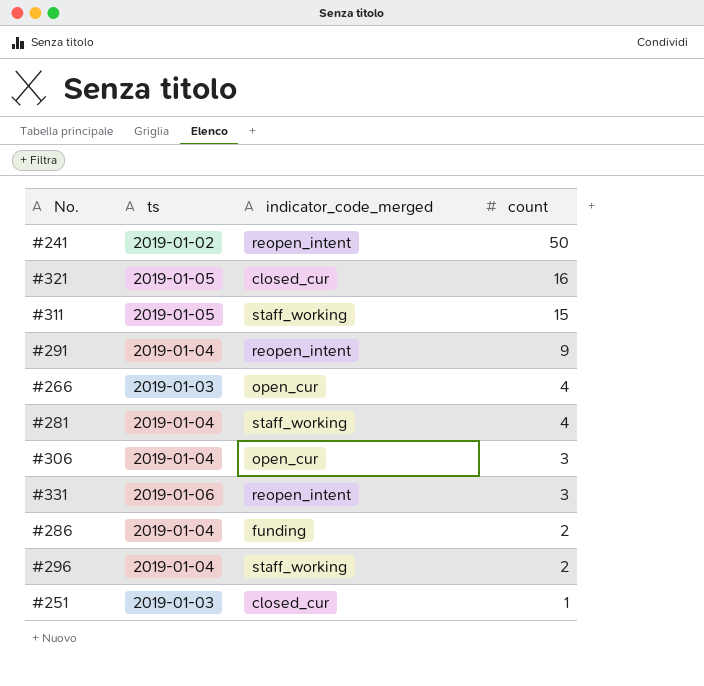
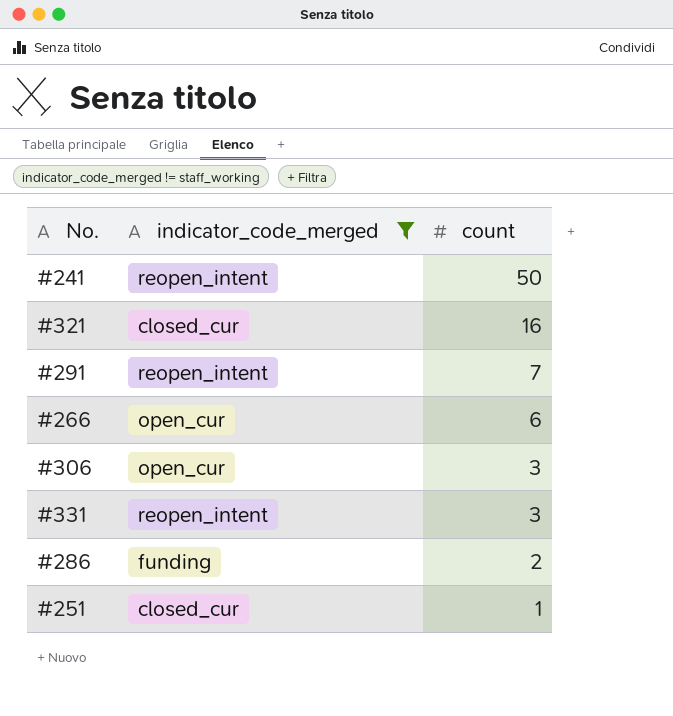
filter: none -> indicator_code_merged != staff_working
column ts | position: 2 -> none
#291 | count: 9 -> 7
#266 | count: 4 -> 6

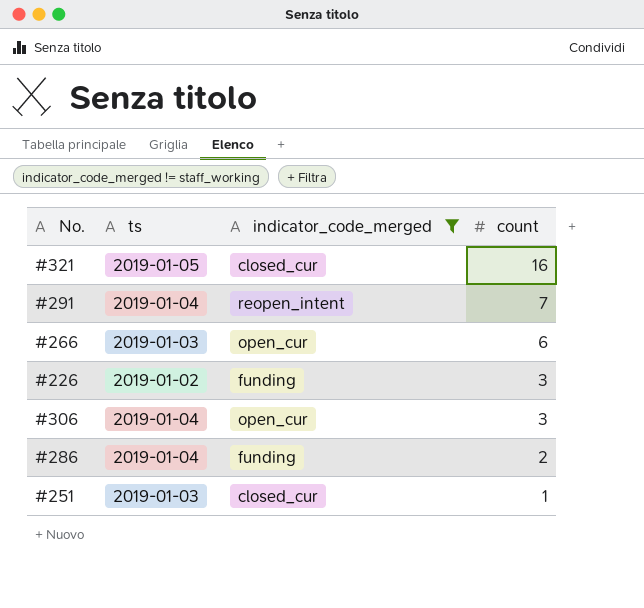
column ts | position: none -> 2
row #241: reopen_intent | 50 -> none
row #331: reopen_intent | 3 -> none
row #226: none -> 2019-01-02 | funding | 3

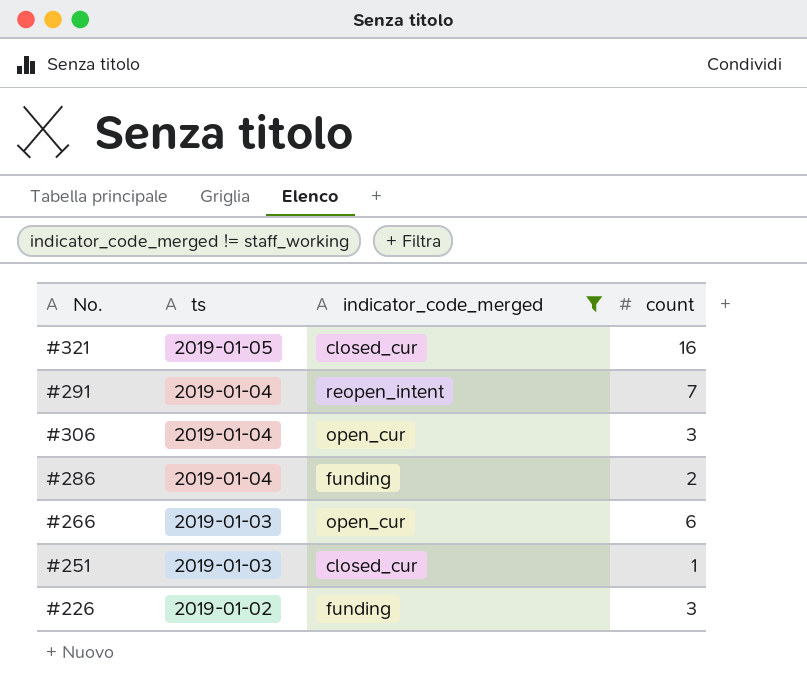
row order: count descending -> ts descending

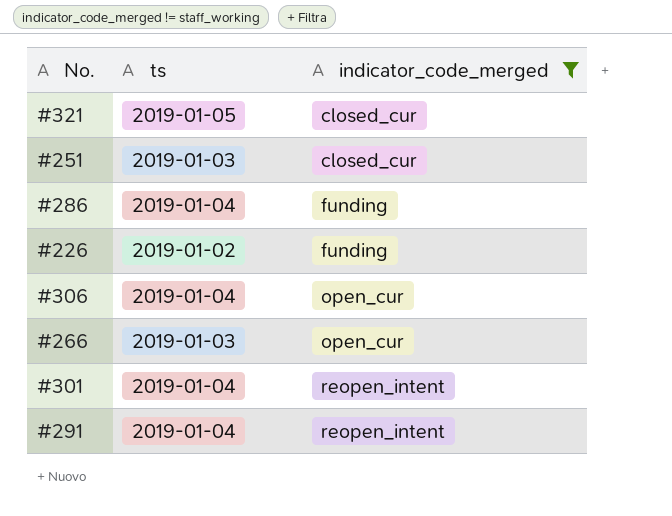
row order: ts descending -> indicator_code_merged ascending
column count | position: 4 -> none
row #301: none -> 2019-01-04 | reopen_intent

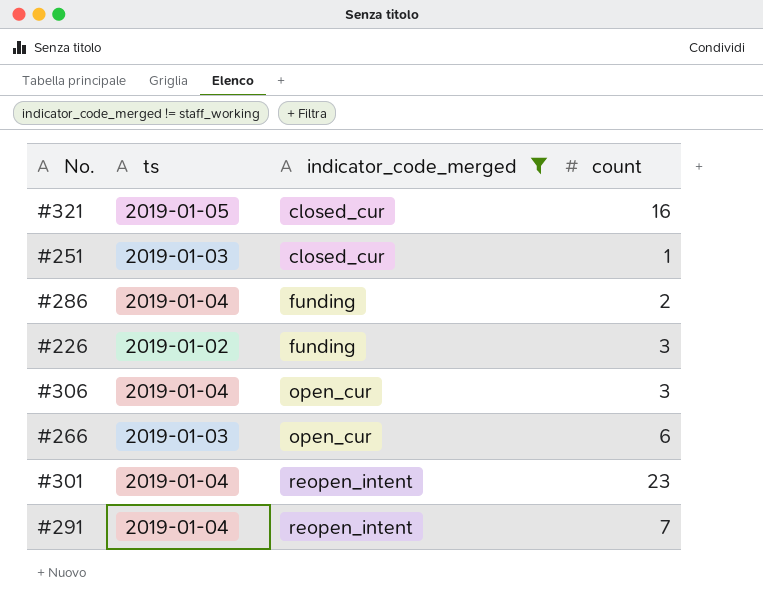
column count | position: none -> 4

